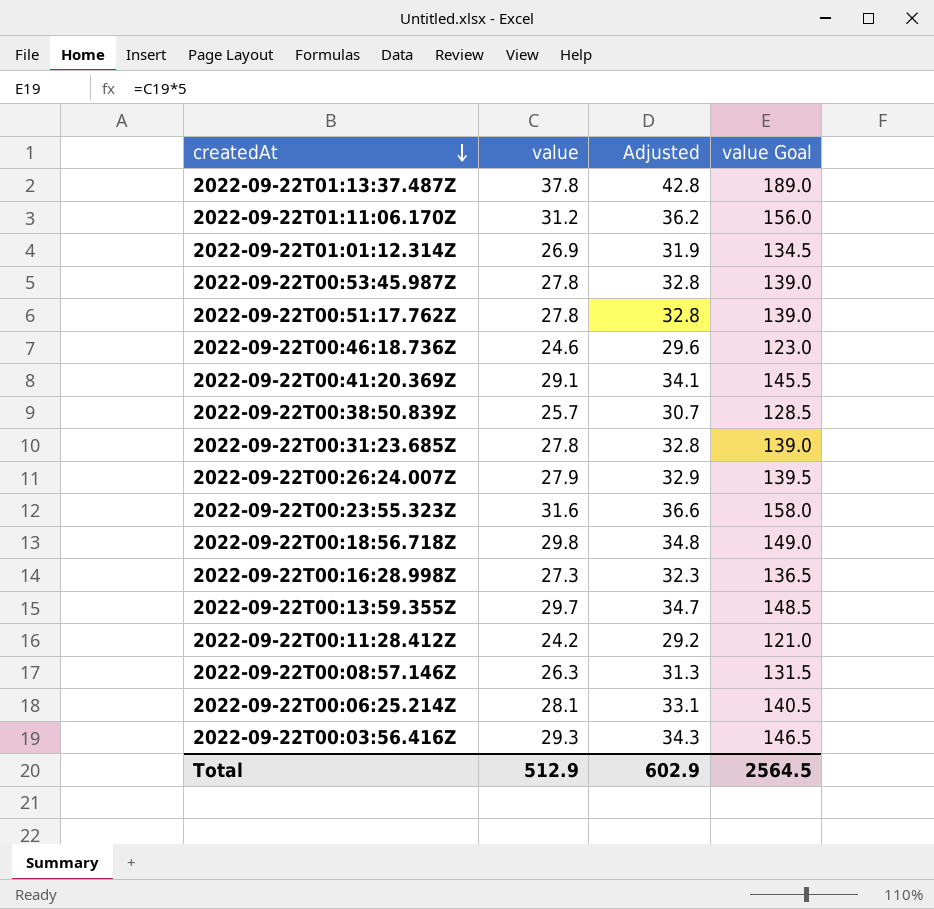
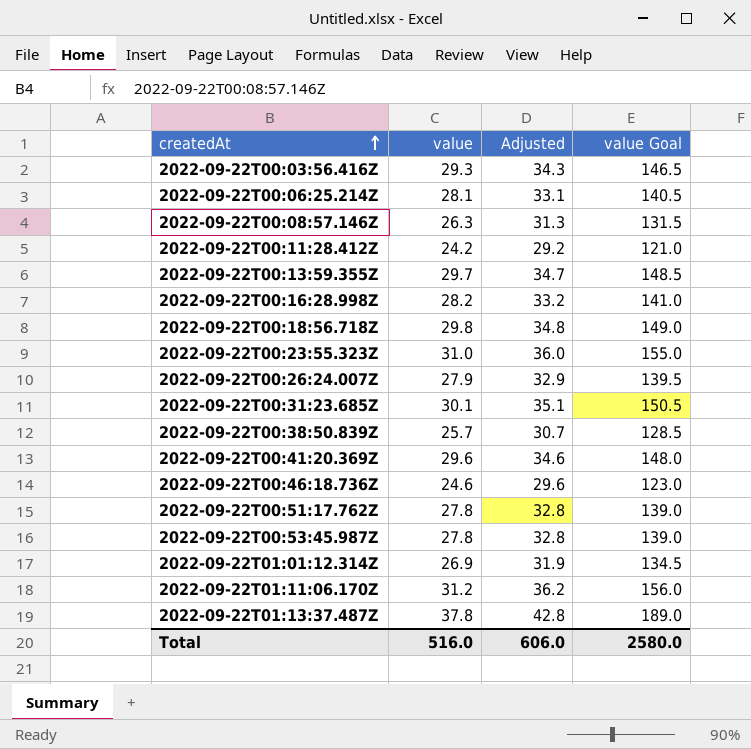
row order: createdAt descending -> createdAt ascending
2022-09-22T00:16:28.998Z | value: 27.3 -> 28.2
2022-09-22T00:16:28.998Z | Adjusted: 32.3 -> 33.2
2022-09-22T00:16:28.998Z | value Goal: 136.5 -> 141.0
2022-09-22T00:23:55.323Z | value: 31.6 -> 31.0
2022-09-22T00:23:55.323Z | Adjusted: 36.6 -> 36.0
2022-09-22T00:23:55.323Z | value Goal: 158.0 -> 155.0
2022-09-22T00:31:23.685Z | value: 27.8 -> 30.1
2022-09-22T00:31:23.685Z | Adjusted: 32.8 -> 35.1
2022-09-22T00:31:23.685Z | value Goal: 139.0 -> 150.5
2022-09-22T00:41:20.369Z | value: 29.1 -> 29.6
2022-09-22T00:41:20.369Z | Adjusted: 34.1 -> 34.6
2022-09-22T00:41:20.369Z | value Goal: 145.5 -> 148.0
Total | value: 512.9 -> 516.0
Total | Adjusted: 602.9 -> 606.0
Total | value Goal: 2564.5 -> 2580.0

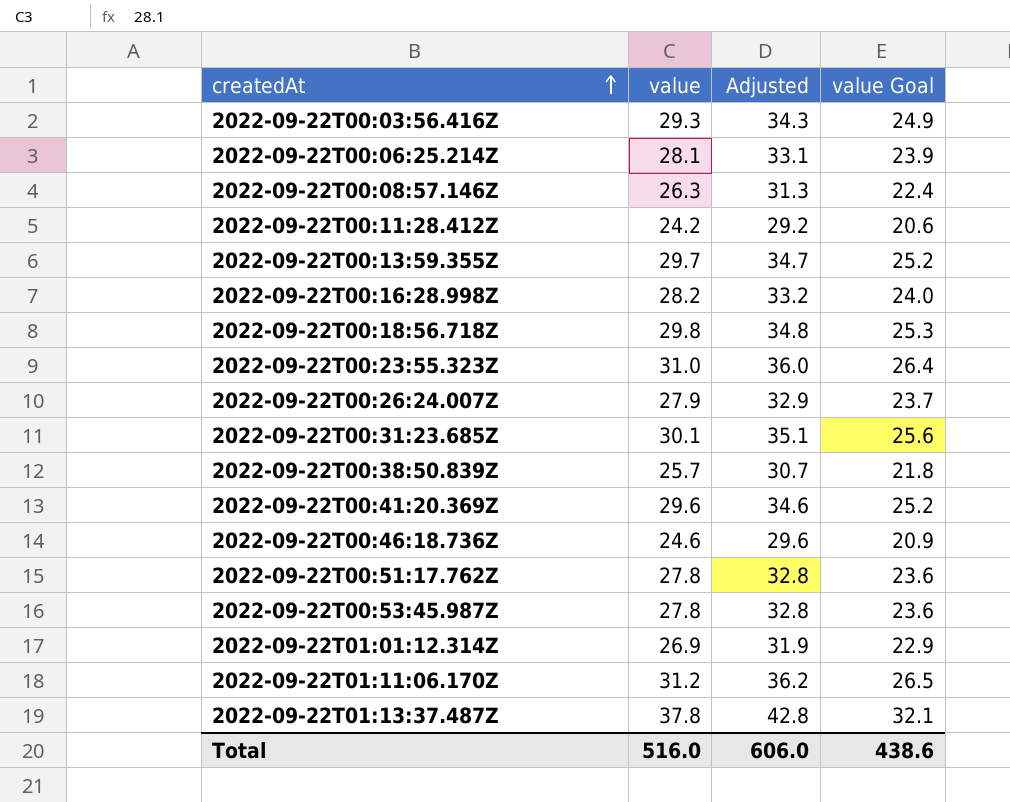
column value Goal | formula: [value] * 5 -> [value] * 0.85
Total | value Goal: 2580.0 -> 438.6

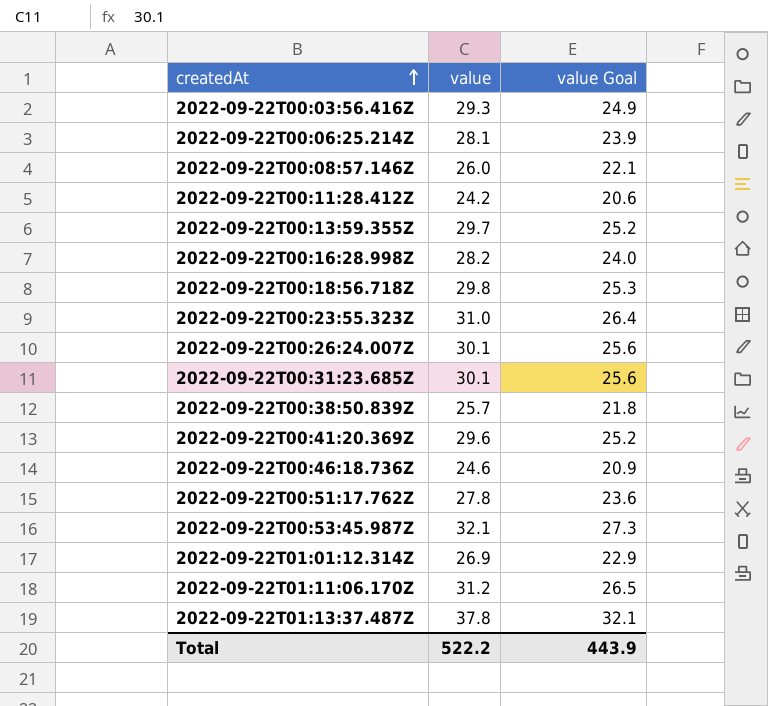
column Adjusted | formula: [value] + 5 -> none
2022-09-22T00:08:57.146Z | value: 26.3 -> 26.0
2022-09-22T00:08:57.146Z | value Goal: 22.4 -> 22.1
2022-09-22T00:26:24.007Z | value: 27.9 -> 30.1
2022-09-22T00:26:24.007Z | value Goal: 23.7 -> 25.6
2022-09-22T00:53:45.987Z | value: 27.8 -> 32.1
2022-09-22T00:53:45.987Z | value Goal: 23.6 -> 27.3
Total | value: 516.0 -> 522.2
Total | value Goal: 438.6 -> 443.9

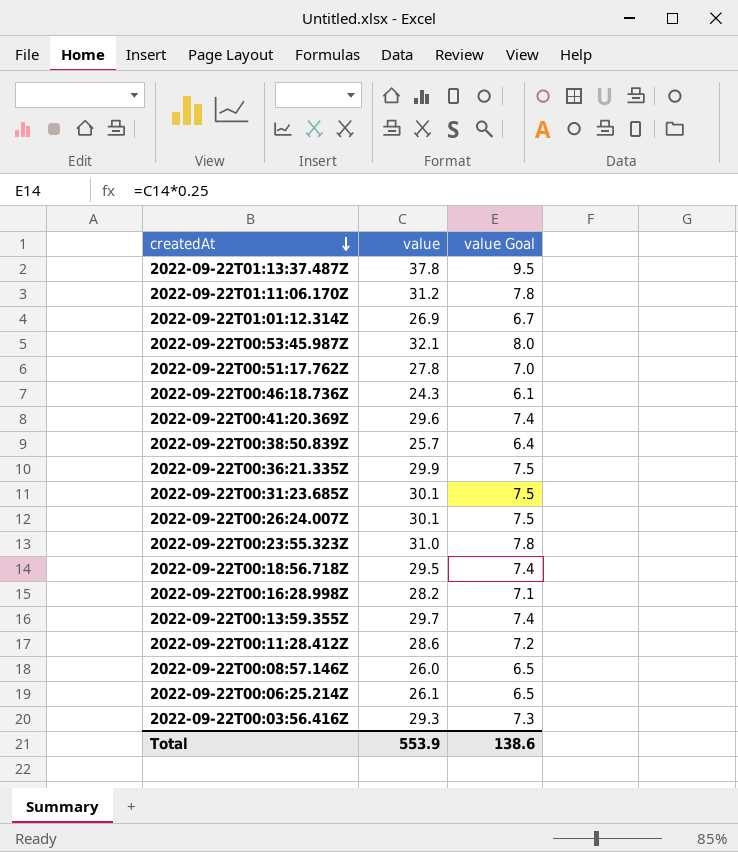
row order: createdAt ascending -> createdAt descending
column value Goal | formula: [value] * 0.85 -> [value] * 0.25
2022-09-22T00:46:18.736Z | value: 24.6 -> 24.3
row 2022-09-22T00:36:21.335Z: none -> 29.9 | 7.5
2022-09-22T00:18:56.718Z | value: 29.8 -> 29.5
2022-09-22T00:11:28.412Z | value: 24.2 -> 28.6
2022-09-22T00:06:25.214Z | value: 28.1 -> 26.1
Total | value: 522.2 -> 553.9
Total | value Goal: 443.9 -> 138.6

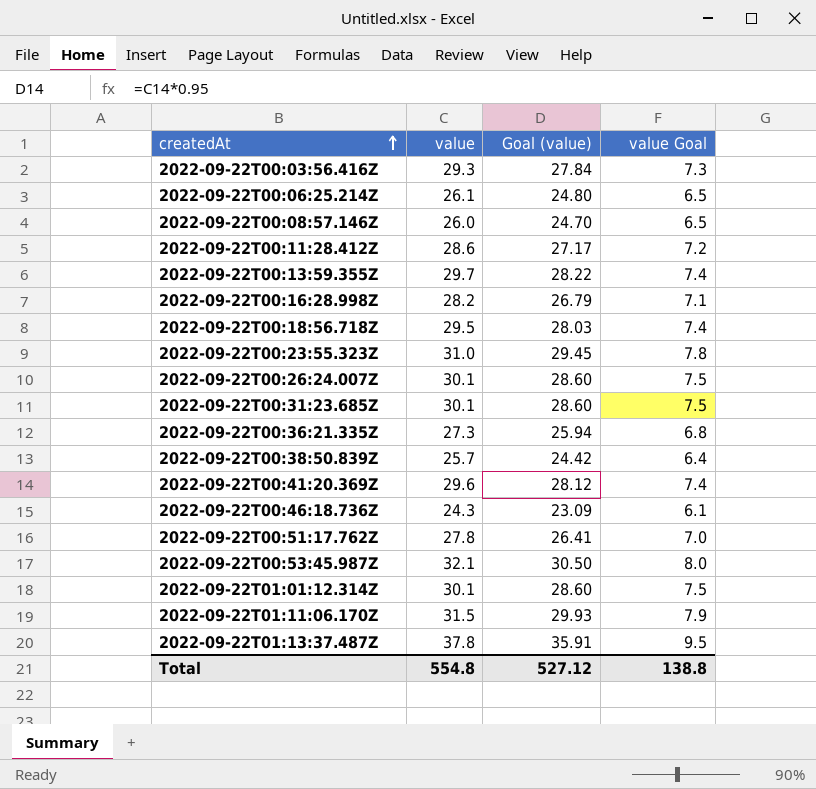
row order: createdAt descending -> createdAt ascending
column Goal (value) | formula: none -> [value] * 0.95
2022-09-22T00:36:21.335Z | value: 29.9 -> 27.3
2022-09-22T00:36:21.335Z | value Goal: 7.5 -> 6.8
2022-09-22T01:01:12.314Z | value: 26.9 -> 30.1
2022-09-22T01:01:12.314Z | value Goal: 6.7 -> 7.5
2022-09-22T01:11:06.170Z | value: 31.2 -> 31.5
2022-09-22T01:11:06.170Z | value Goal: 7.8 -> 7.9
Total | value: 553.9 -> 554.8
Total | value Goal: 138.6 -> 138.8

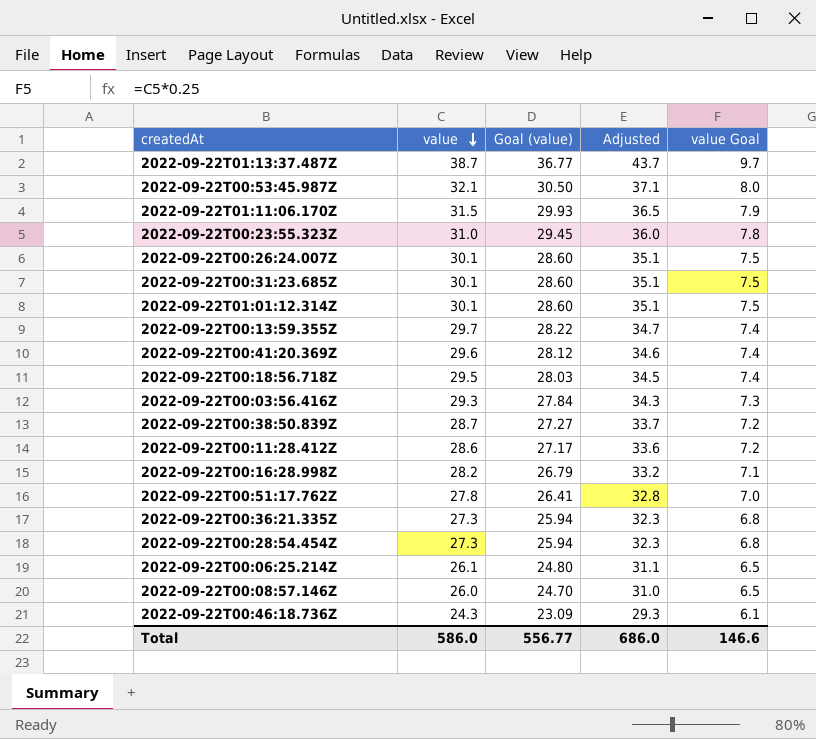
row order: createdAt ascending -> value descending
column Adjusted | formula: none -> [value] + 5
2022-09-22T01:13:37.487Z | value: 37.8 -> 38.7
2022-09-22T01:13:37.487Z | Goal (value): 35.91 -> 36.77
2022-09-22T01:13:37.487Z | value Goal: 9.5 -> 9.7
2022-09-22T00:38:50.839Z | value: 25.7 -> 28.7
2022-09-22T00:38:50.839Z | Goal (value): 24.42 -> 27.27
2022-09-22T00:38:50.839Z | value Goal: 6.4 -> 7.2
row 2022-09-22T00:28:54.454Z: none -> 27.3 | 25.94 | 32.3 | 6.8
Total | value: 554.8 -> 586.0
Total | Goal (value): 527.12 -> 556.77
Total | value Goal: 138.8 -> 146.6

